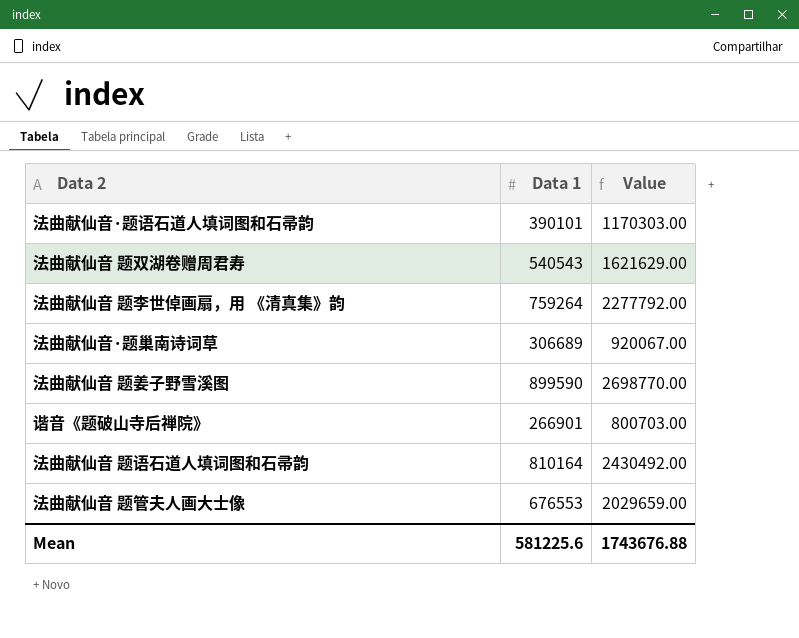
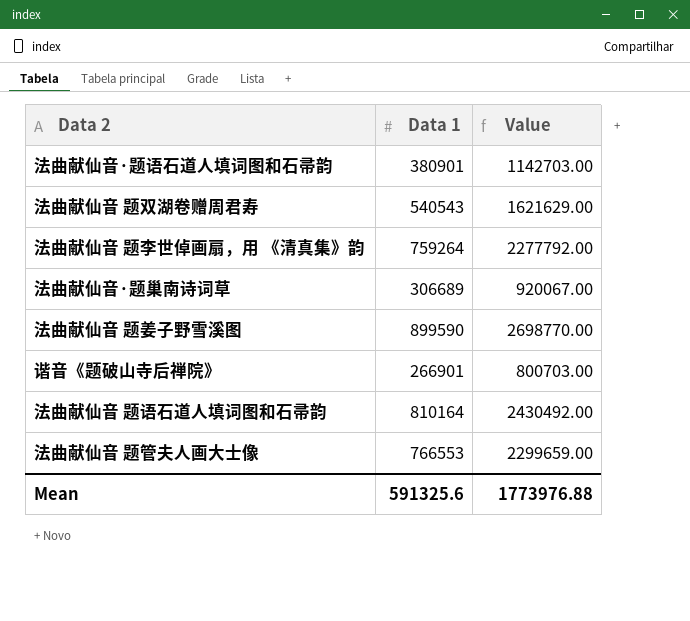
法曲献仙音·题语石道人填词图和石帚韵 | Data 1: 390101 -> 380901
法曲献仙音·题语石道人填词图和石帚韵 | Value: 1170303.00 -> 1142703.00
法曲献仙音 题管夫人画大士像 | Data 1: 676553 -> 766553
法曲献仙音 题管夫人画大士像 | Value: 2029659.00 -> 2299659.00
Mean | Data 1: 581225.6 -> 591325.6
Mean | Value: 1743676.88 -> 1773976.88

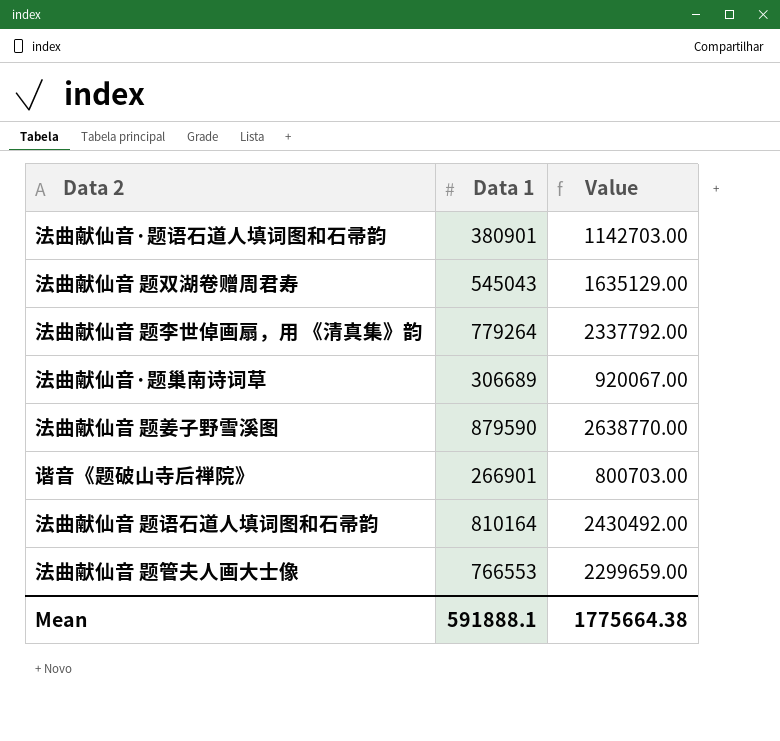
法曲献仙音 题双湖卷赠周君寿 | Data 1: 540543 -> 545043
法曲献仙音 题双湖卷赠周君寿 | Value: 1621629.00 -> 1635129.00
法曲献仙音 题李世倬画扇，用 《清真集》韵 | Data 1: 759264 -> 779264
法曲献仙音 题李世倬画扇，用 《清真集》韵 | Value: 2277792.00 -> 2337792.00
法曲献仙音 题姜子野雪溪图 | Data 1: 899590 -> 879590
法曲献仙音 题姜子野雪溪图 | Value: 2698770.00 -> 2638770.00
Mean | Data 1: 591325.6 -> 591888.1
Mean | Value: 1773976.88 -> 1775664.38

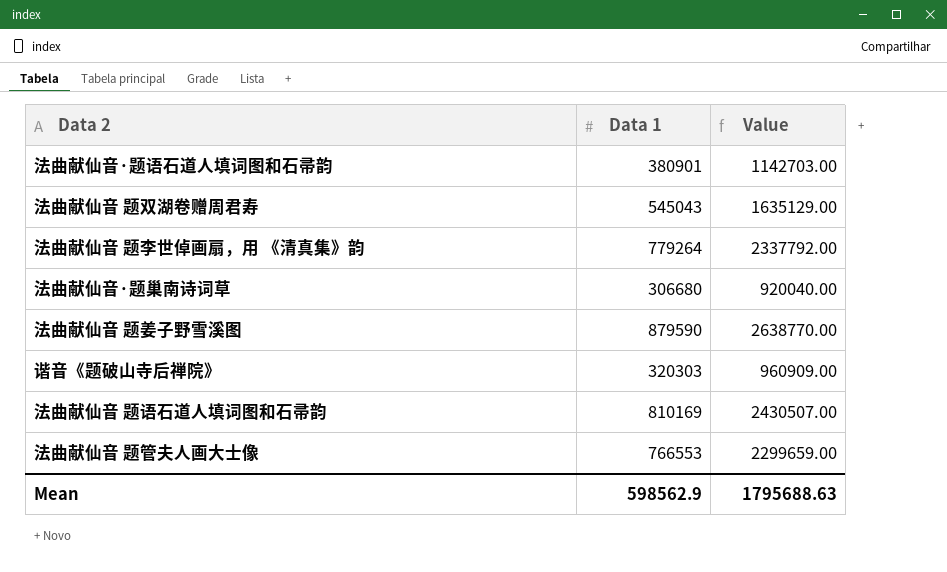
法曲献仙音·题巢南诗词草 | Data 1: 306689 -> 306680
法曲献仙音·题巢南诗词草 | Value: 920067.00 -> 920040.00
谐音《题破山寺后禅院》 | Data 1: 266901 -> 320303
谐音《题破山寺后禅院》 | Value: 800703.00 -> 960909.00
法曲献仙音 题语石道人填词图和石帚韵 | Data 1: 810164 -> 810169
法曲献仙音 题语石道人填词图和石帚韵 | Value: 2430492.00 -> 2430507.00
Mean | Data 1: 591888.1 -> 598562.9
Mean | Value: 1775664.38 -> 1795688.63

